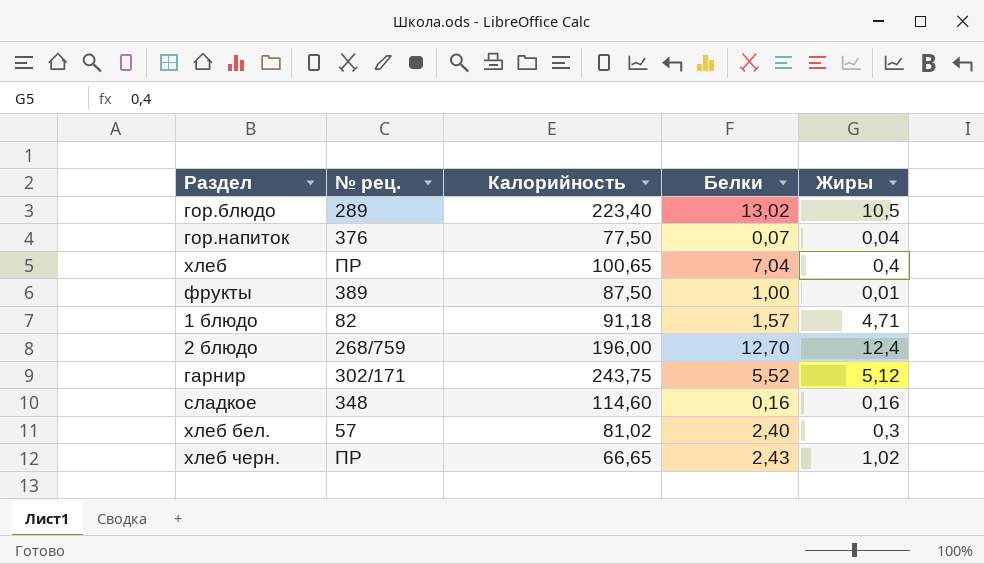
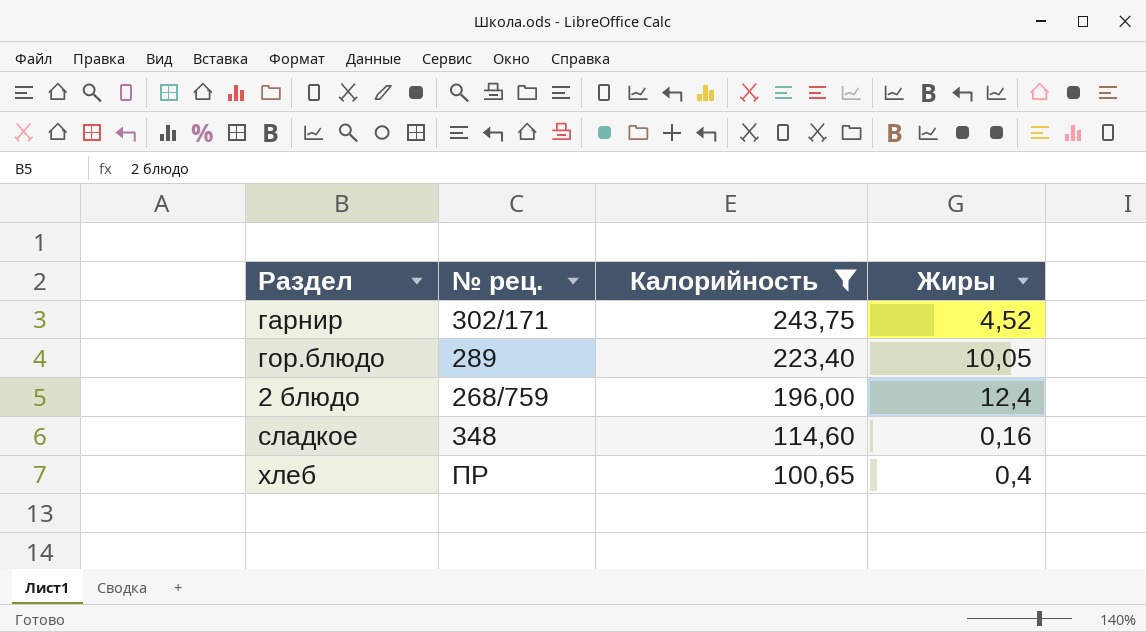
filter: none -> Калорийность >= 100,65
row order: none -> Калорийность descending
column Белки | position: 4 -> none
гарнир | Жиры: 5,12 -> 4,52
гор.блюдо | Жиры: 10,5 -> 10,05

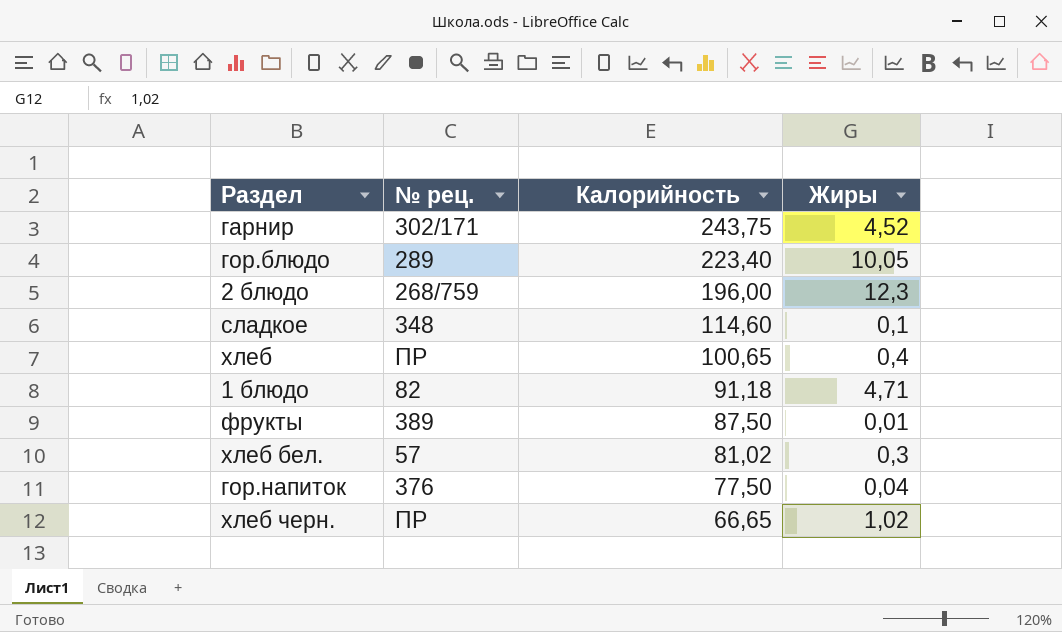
filter: Калорийность >= 100,65 -> none
2 блюдо | Жиры: 12,4 -> 12,3
сладкое | Жиры: 0,16 -> 0,1

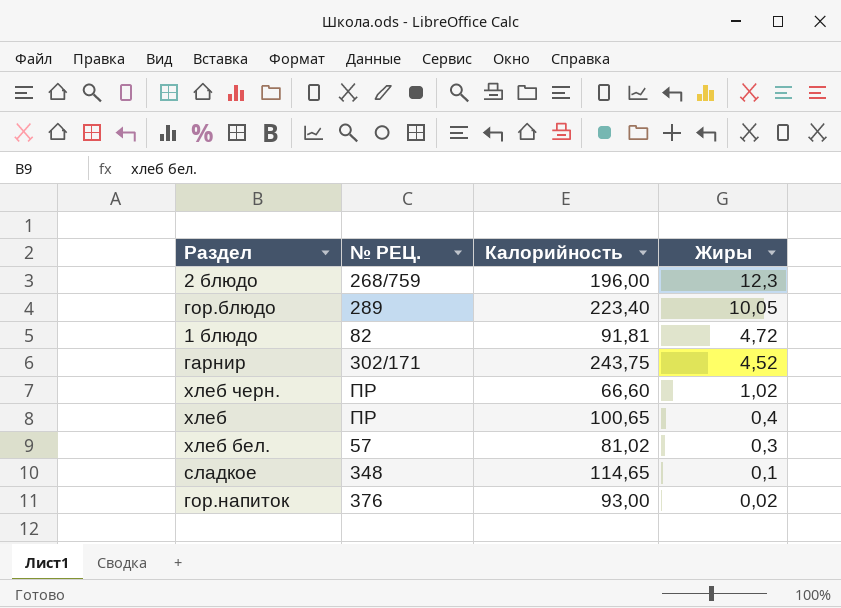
row order: Калорийность descending -> Жиры descending
column name: № рец. -> № РЕЦ.
row фрукты: 389 | 87,50 | 0,01 -> none
1 блюдо | Калорийность: 91,18 -> 91,81
1 блюдо | Жиры: 4,71 -> 4,72
хлеб черн. | Калорийность: 66,65 -> 66,60
сладкое | Калорийность: 114,60 -> 114,65
гор.напиток | Калорийность: 77,50 -> 93,00
гор.напиток | Жиры: 0,04 -> 0,02

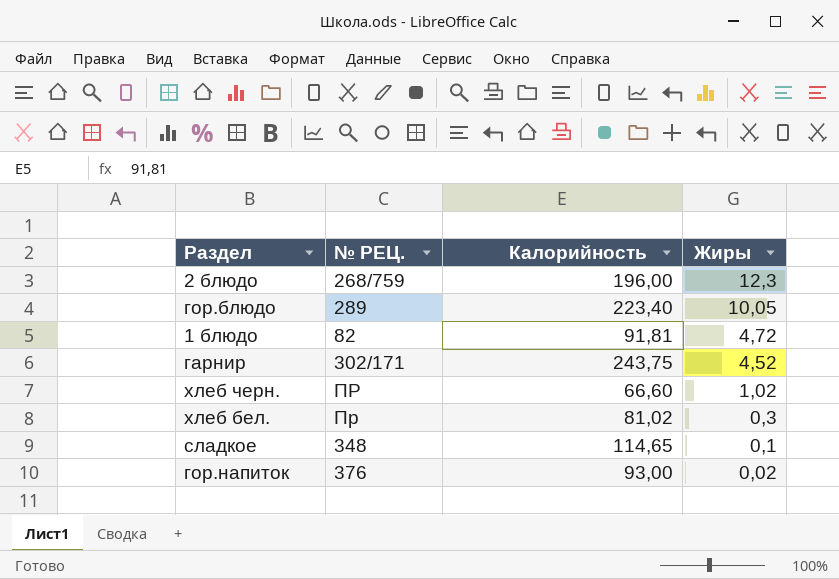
row хлеб: ПР | 100,65 | 0,4 -> none
хлеб бел. | № РЕЦ.: 57 -> Пр

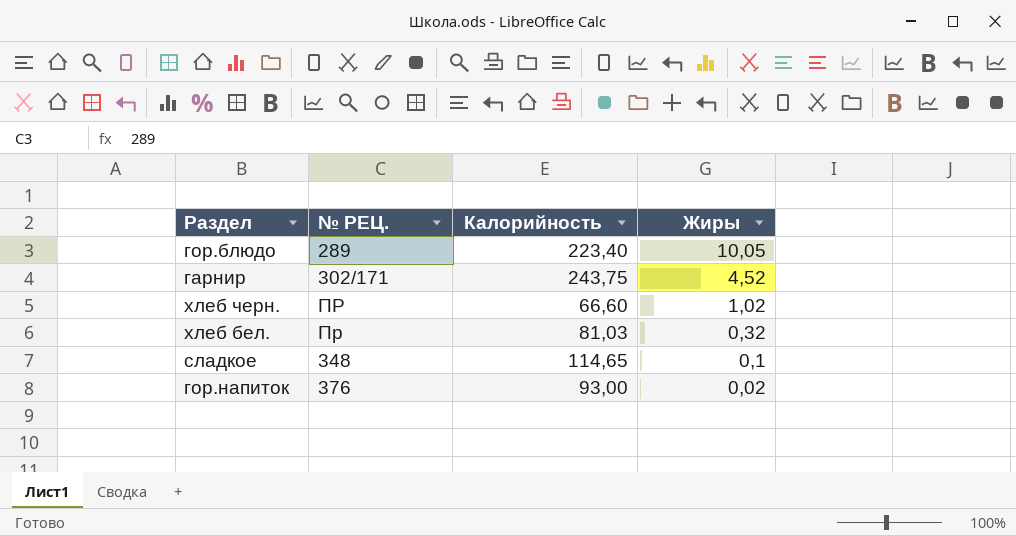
row 2 блюдо: 268/759 | 196,00 | 12,3 -> none
row 1 блюдо: 82 | 91,81 | 4,72 -> none
хлеб бел. | Калорийность: 81,02 -> 81,03
хлеб бел. | Жиры: 0,3 -> 0,32

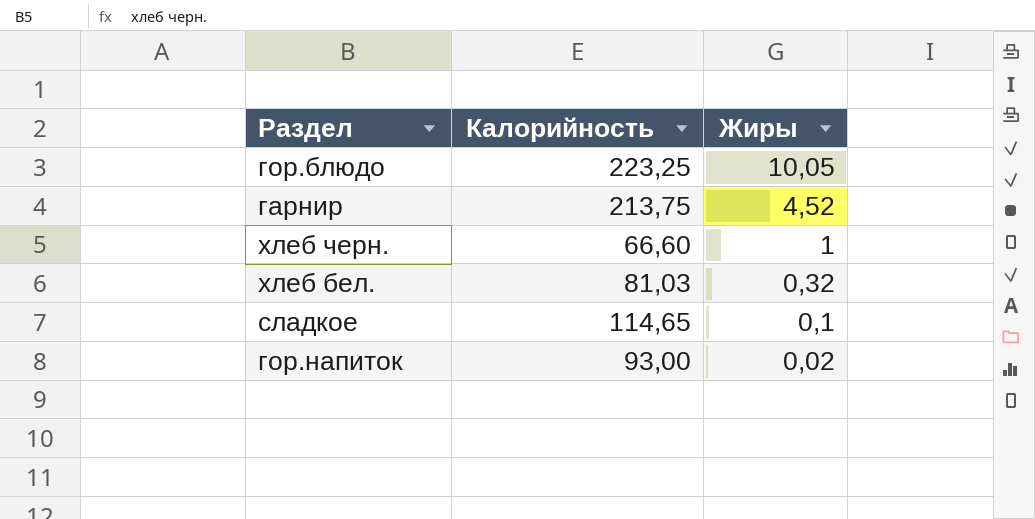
column № РЕЦ. | position: 2 -> none
гор.блюдо | Калорийность: 223,40 -> 223,25
гарнир | Калорийность: 243,75 -> 213,75
хлеб черн. | Жиры: 1,02 -> 1

